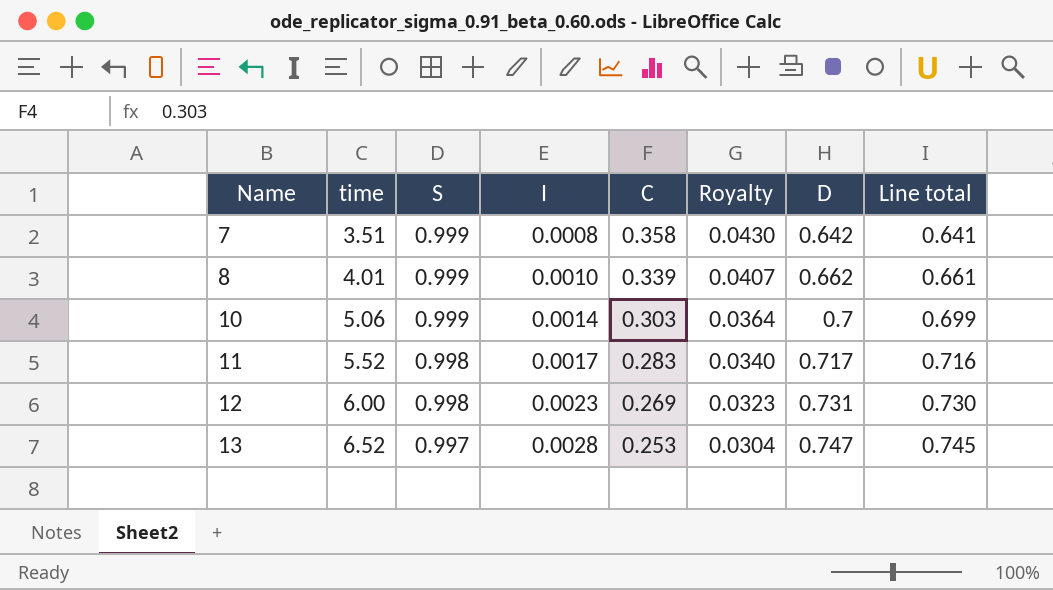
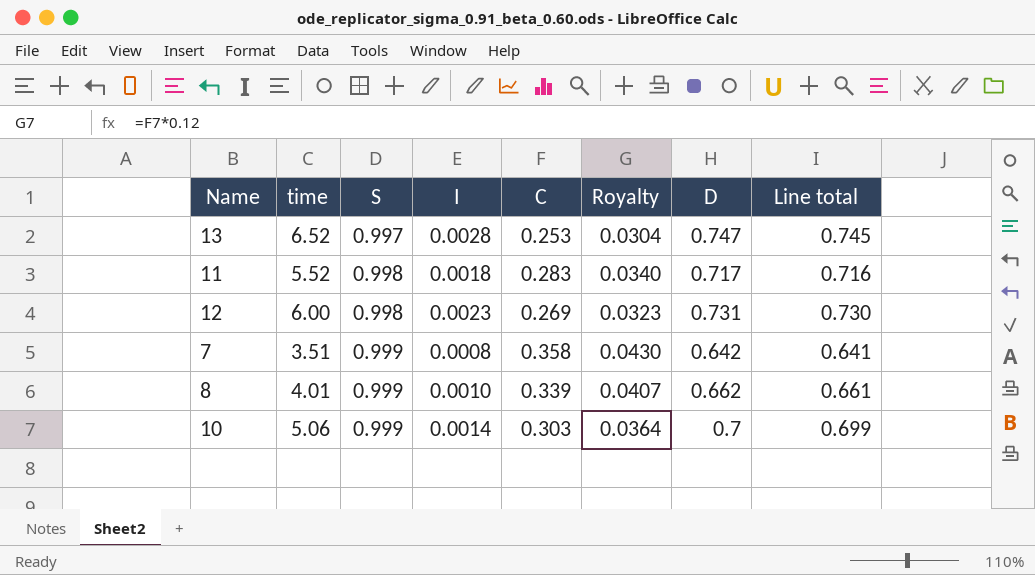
row order: Name ascending -> S ascending
11 | I: 0.0017 -> 0.0018

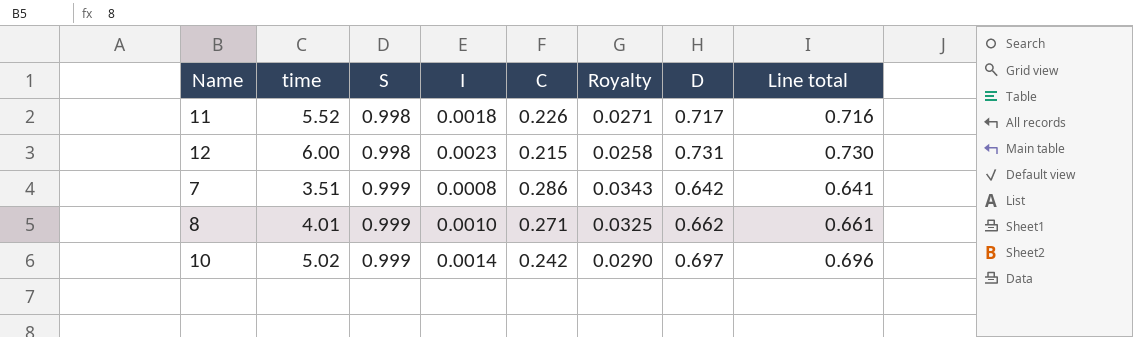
row 13: 6.52 | 0.997 | 0.0028 | 0.253 | 0.0304 | 0.747 | 0.745 -> none
11 | C: 0.283 -> 0.226
11 | Royalty: 0.0340 -> 0.0271
12 | C: 0.269 -> 0.215
12 | Royalty: 0.0323 -> 0.0258
7 | C: 0.358 -> 0.286
7 | Royalty: 0.0430 -> 0.0343
8 | C: 0.339 -> 0.271
8 | Royalty: 0.0407 -> 0.0325
10 | time: 5.06 -> 5.02
10 | C: 0.303 -> 0.242
10 | Royalty: 0.0364 -> 0.0290
10 | D: 0.7 -> 0.697
10 | Line total: 0.699 -> 0.696

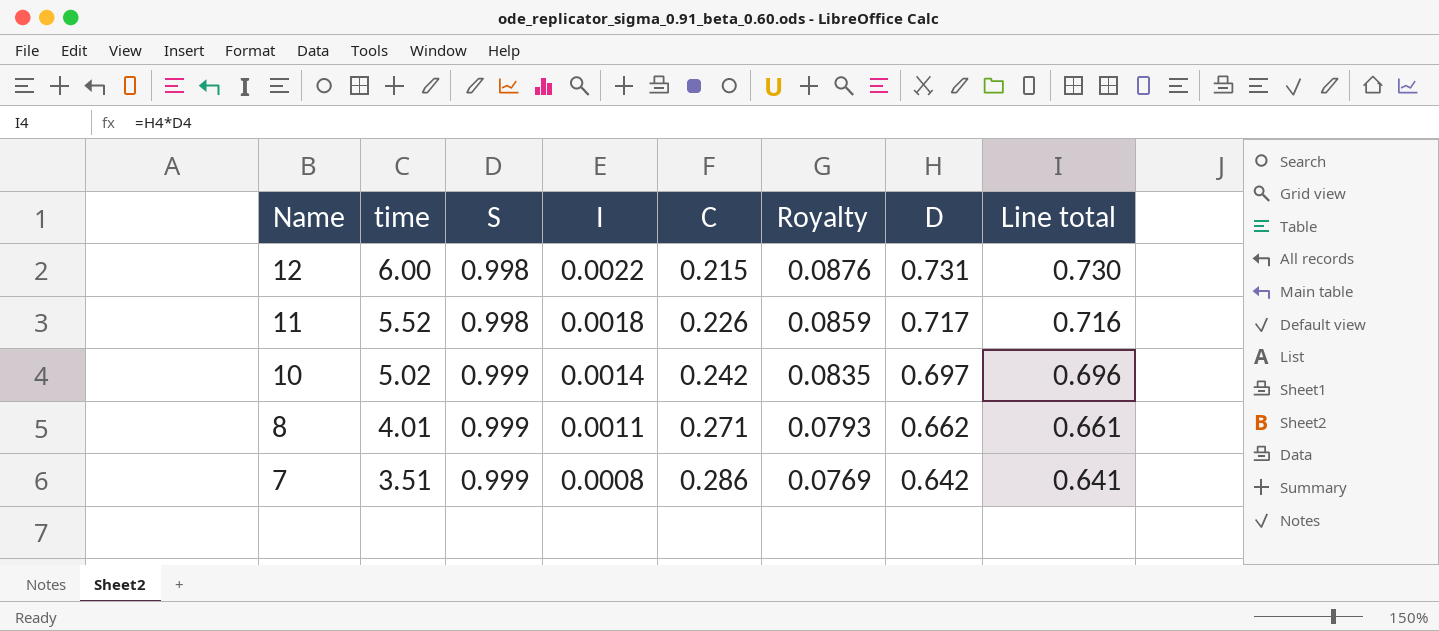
row order: S ascending -> Name descending
column Royalty | formula: [C] * 0.12 -> [Line total] * 0.12
12 | I: 0.0023 -> 0.0022
8 | I: 0.0010 -> 0.0011

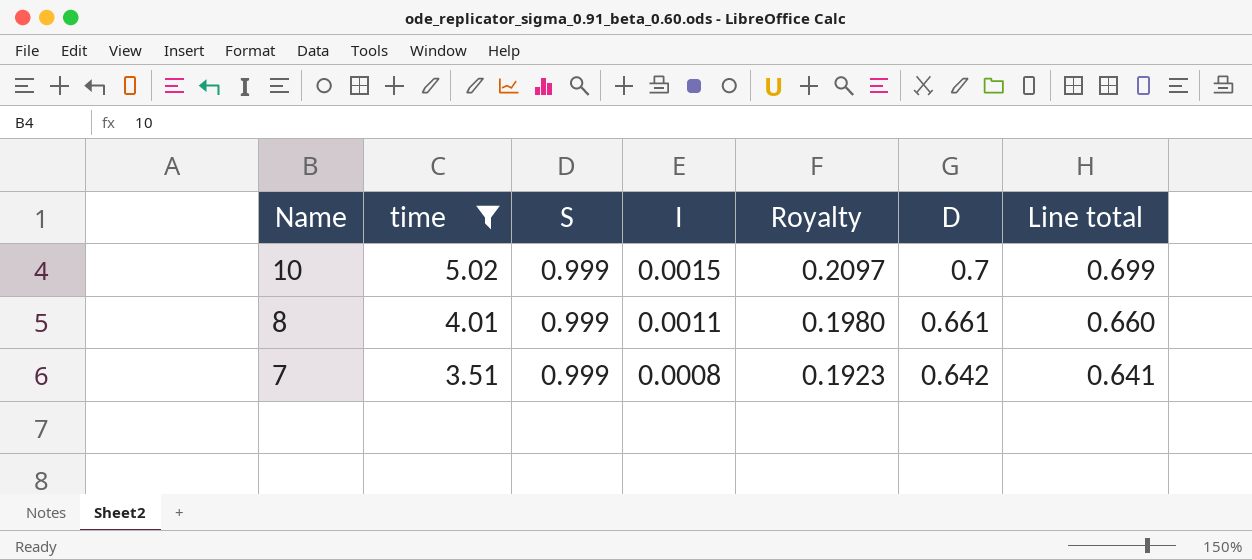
filter: none -> time <= 5.02
column C | position: 5 -> none
column Royalty | formula: [Line total] * 0.12 -> [Line total] * 0.3
10 | I: 0.0014 -> 0.0015
10 | D: 0.697 -> 0.7
10 | Line total: 0.696 -> 0.699
8 | D: 0.662 -> 0.661
8 | Line total: 0.661 -> 0.660

